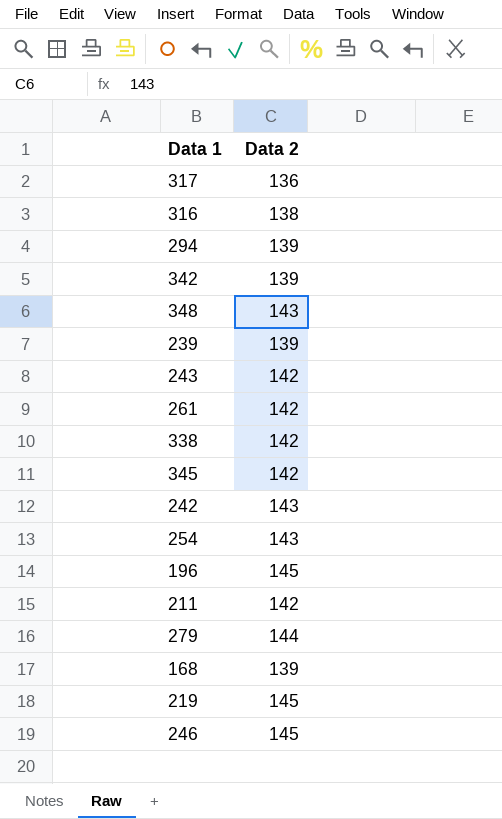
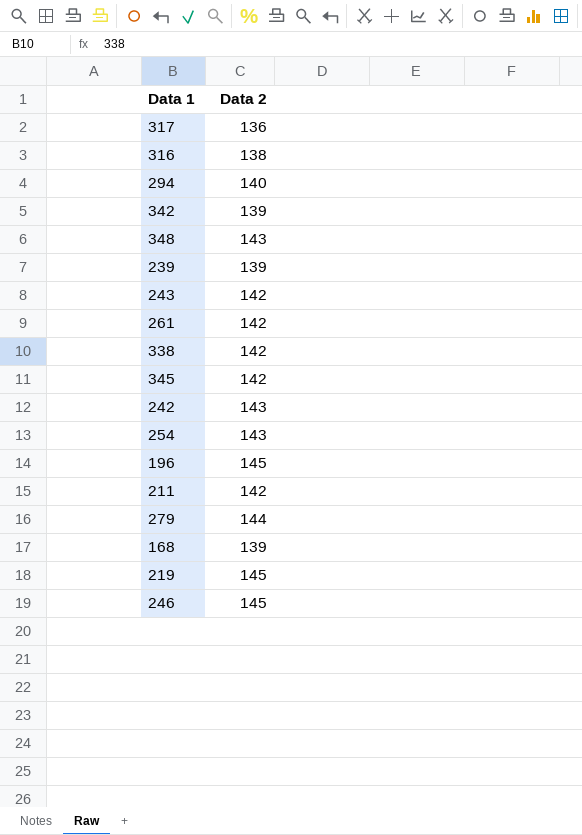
294 | Data 2: 139 -> 140

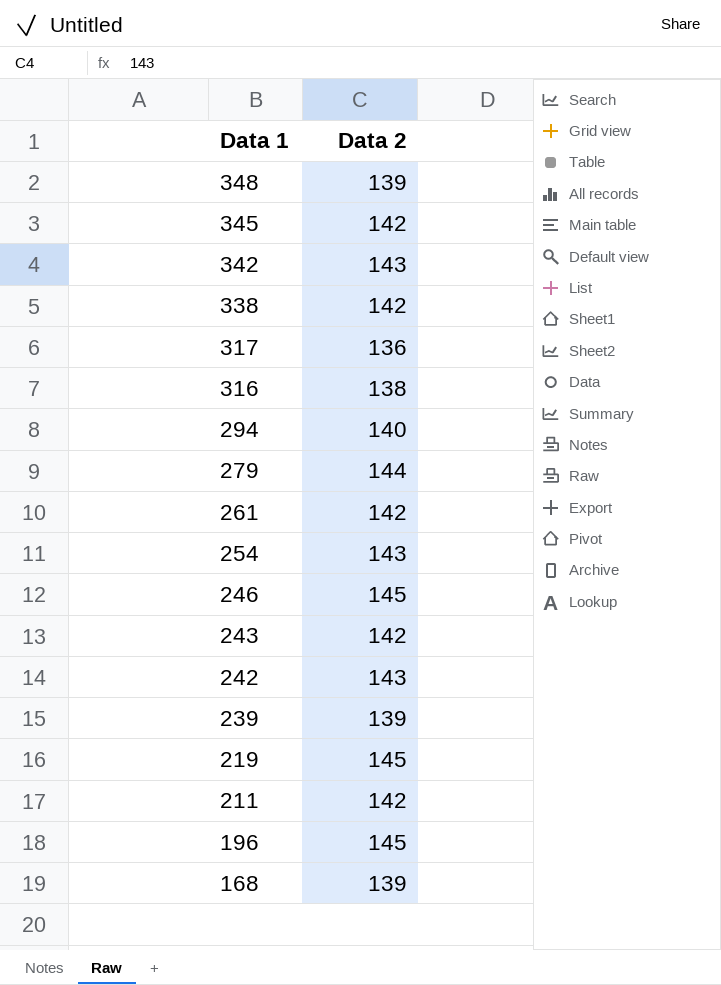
row order: none -> Data 1 descending
348 | Data 2: 143 -> 139
342 | Data 2: 139 -> 143

